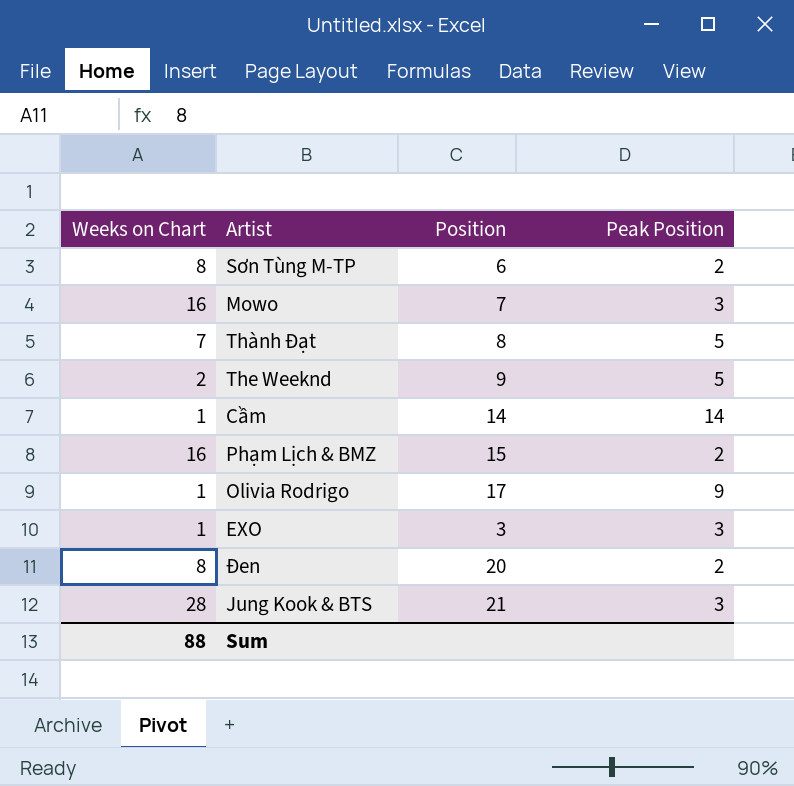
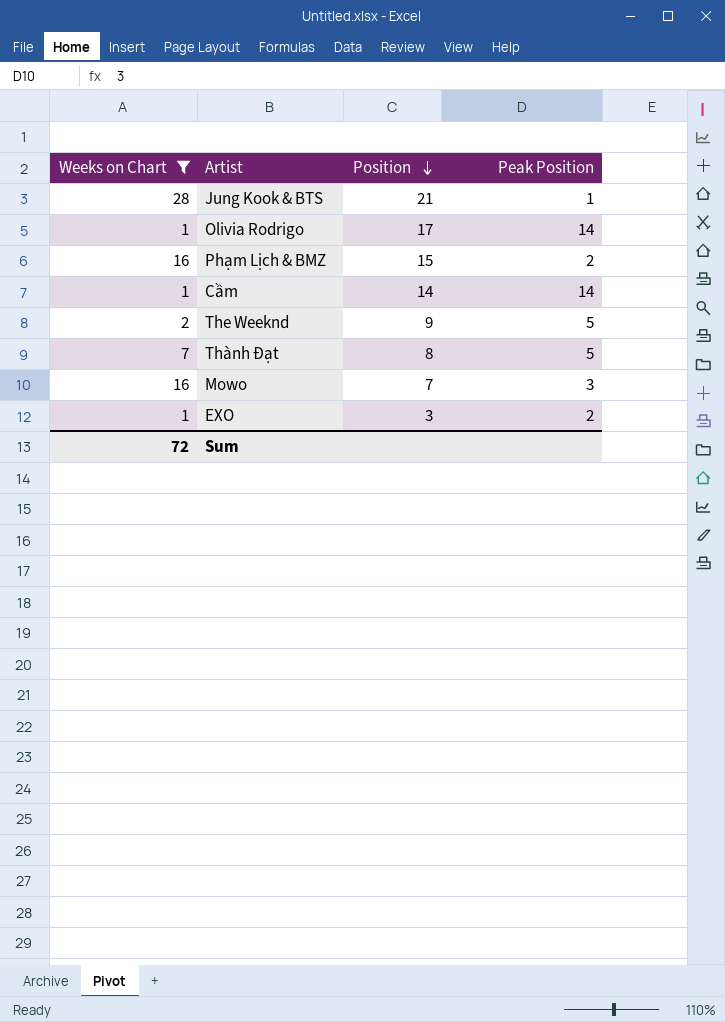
filter: none -> Weeks on Chart != 8
row order: none -> Position descending
Jung Kook & BTS | Peak Position: 3 -> 1
Olivia Rodrigo | Peak Position: 9 -> 14
EXO | Peak Position: 3 -> 2
Sum | Weeks on Chart: 88 -> 72

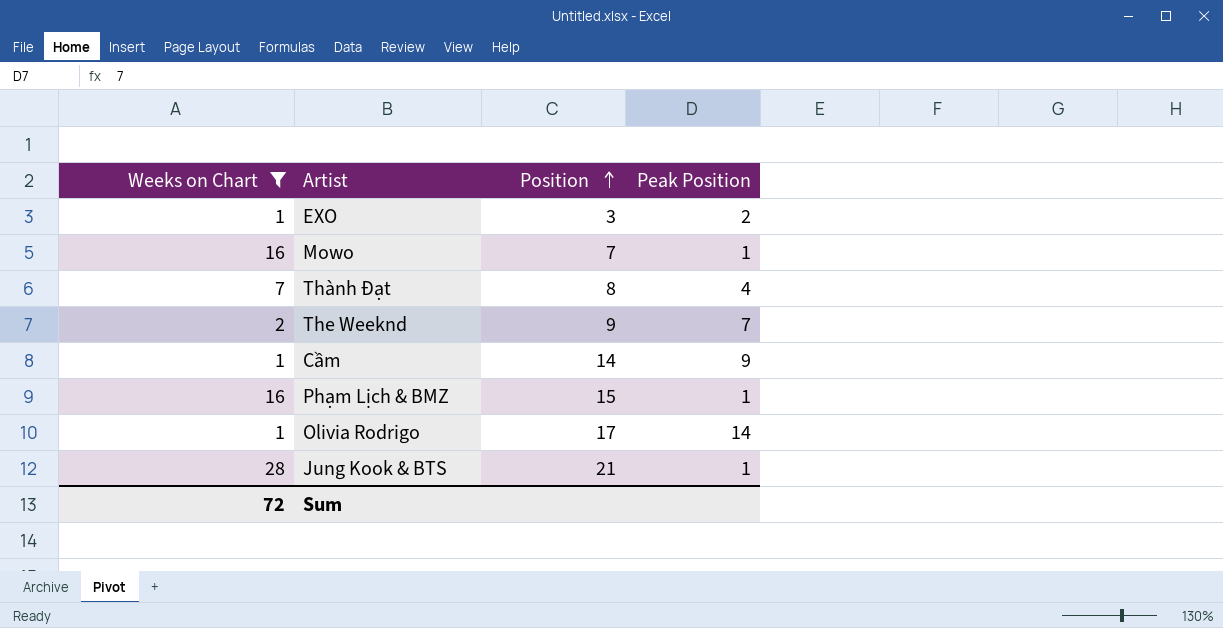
row order: Position descending -> Position ascending
Mowo | Peak Position: 3 -> 1
Thành Đạt | Peak Position: 5 -> 4
The Weeknd | Peak Position: 5 -> 7
Cầm | Peak Position: 14 -> 9
Phạm Lịch & BMZ | Peak Position: 2 -> 1

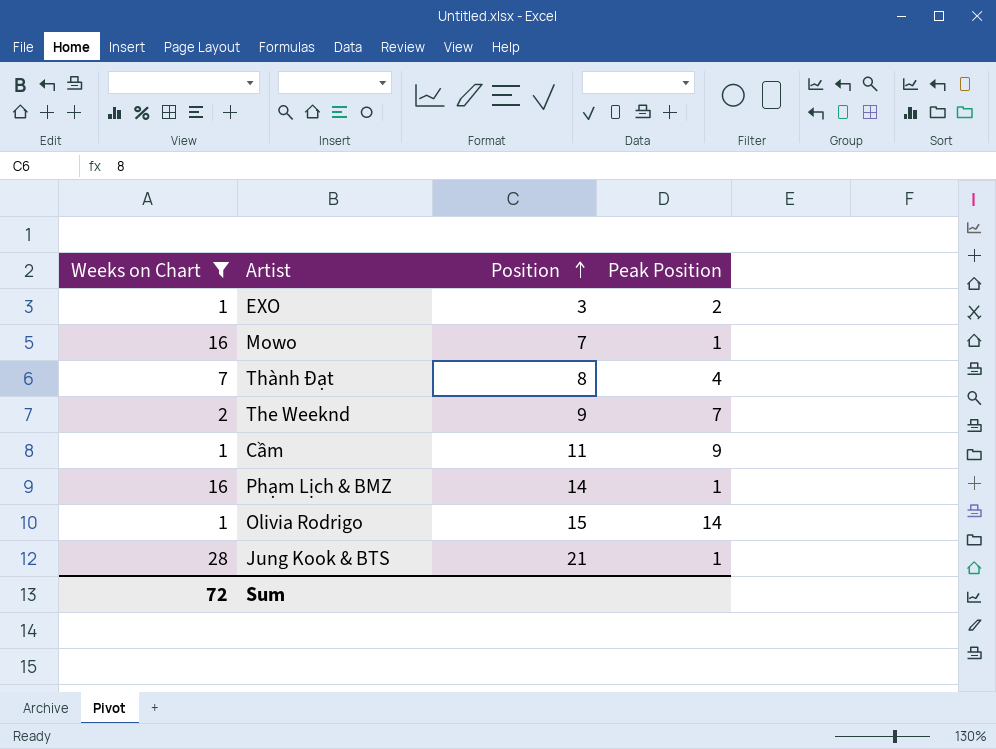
Cầm | Position: 14 -> 11
Phạm Lịch & BMZ | Position: 15 -> 14
Olivia Rodrigo | Position: 17 -> 15

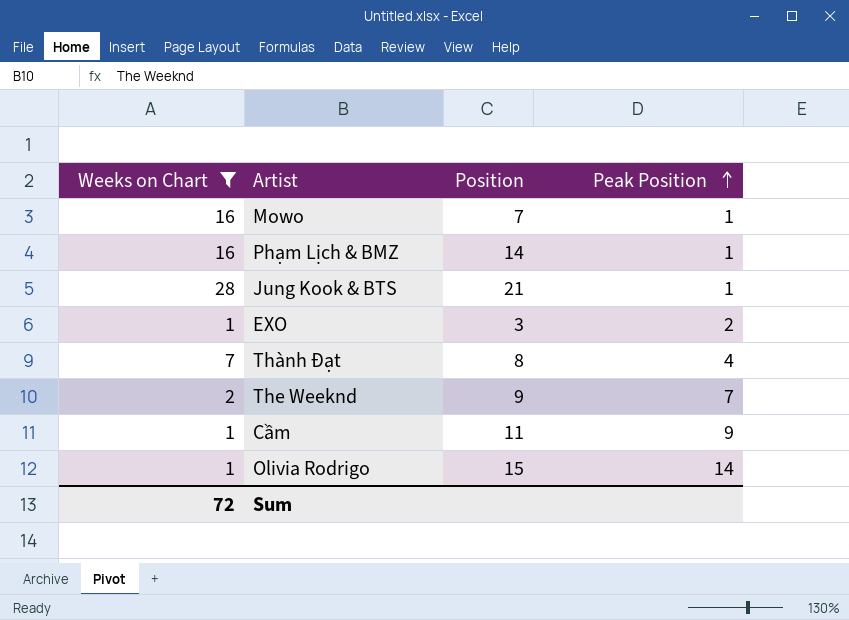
row order: Position ascending -> Peak Position ascending

